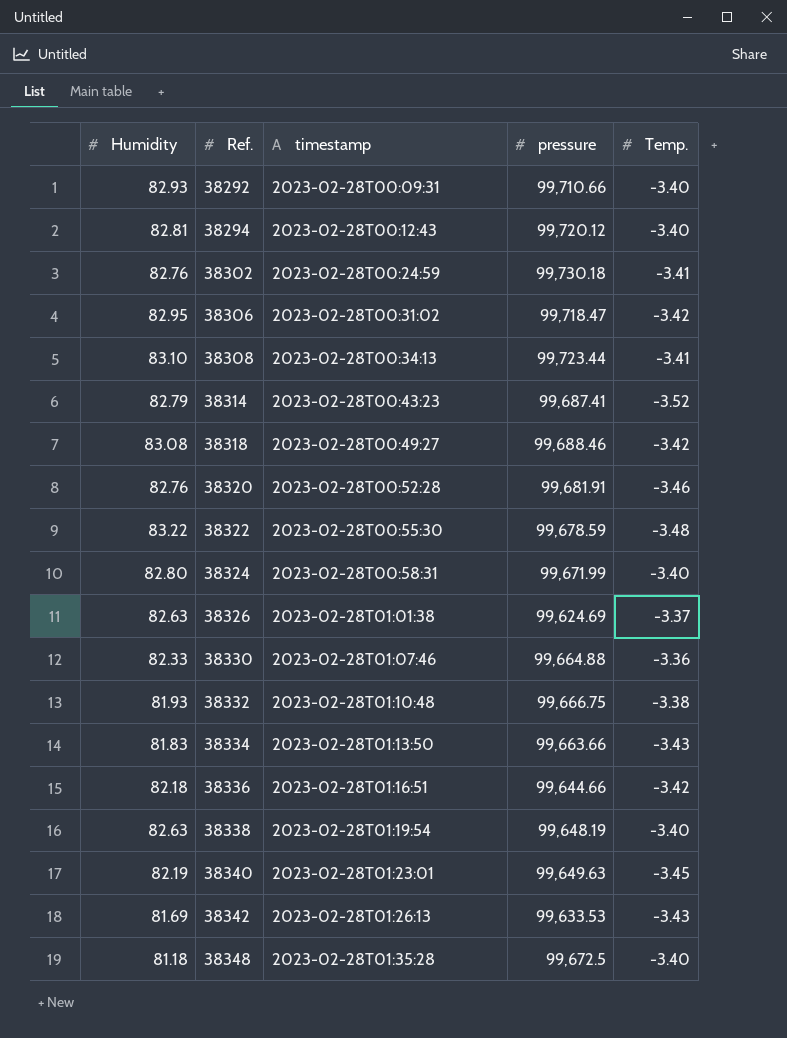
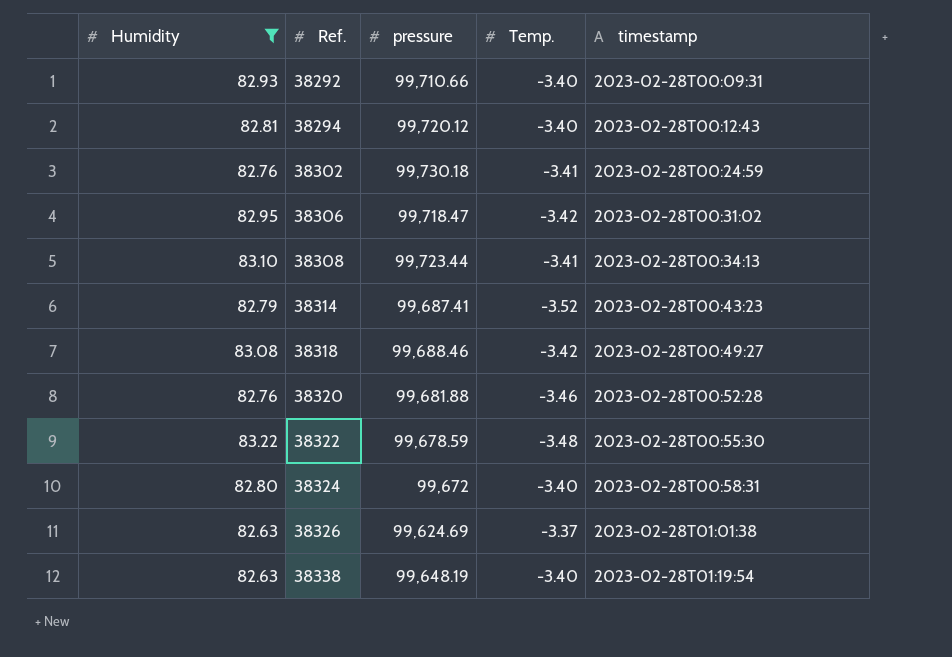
filter: none -> Humidity >= 82.63
column timestamp | position: 3 -> 5
38320 | pressure: 99,681.91 -> 99,681.88
38324 | pressure: 99,671.99 -> 99,672

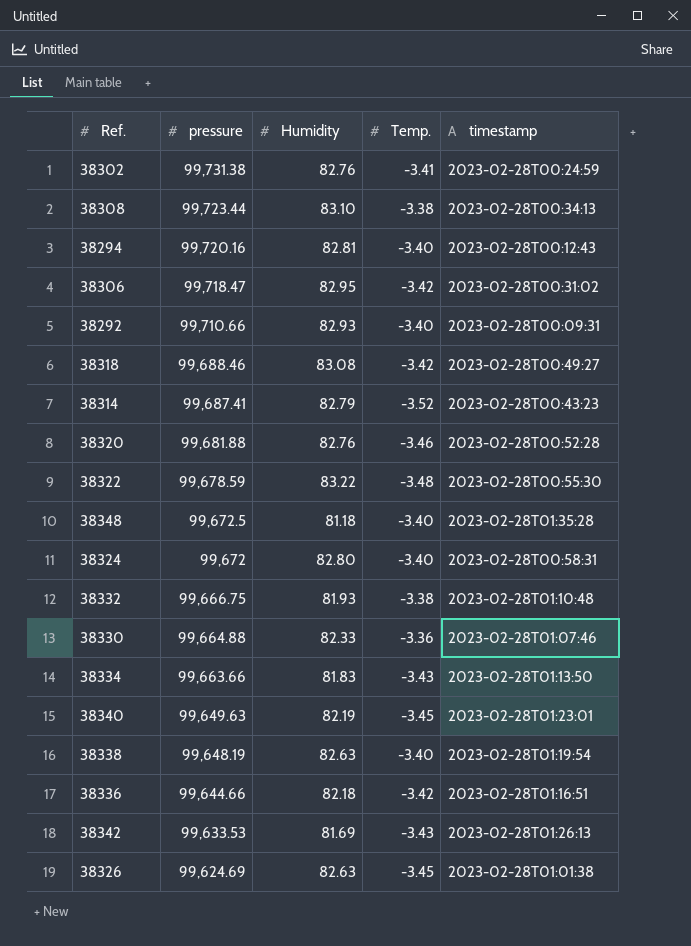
filter: Humidity >= 82.63 -> none
row order: Ref. ascending -> pressure descending
column Humidity | position: 1 -> 3
38302 | pressure: 99,730.18 -> 99,731.38
38308 | Temp.: -3.41 -> -3.38
38294 | pressure: 99,720.12 -> 99,720.16
38326 | Temp.: -3.37 -> -3.45

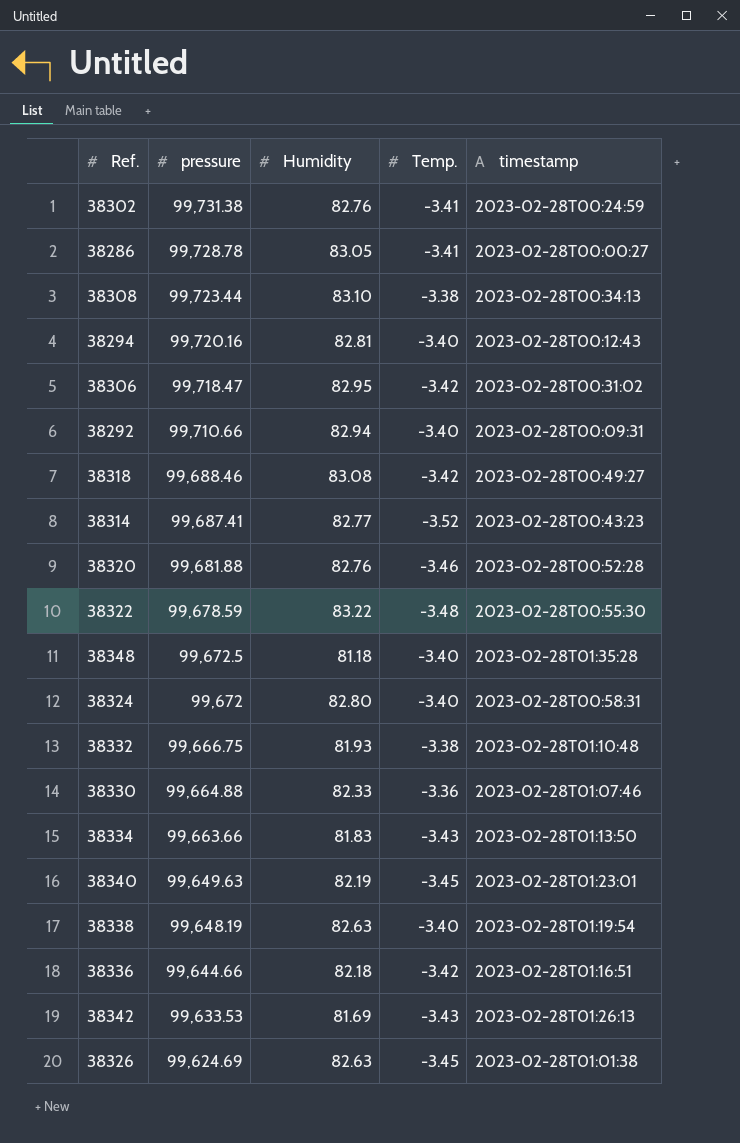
row 38286: none -> 99,728.78 | 83.05 | -3.41 | 2023-02-28T00:00:27
38292 | Humidity: 82.93 -> 82.94
38314 | Humidity: 82.79 -> 82.77

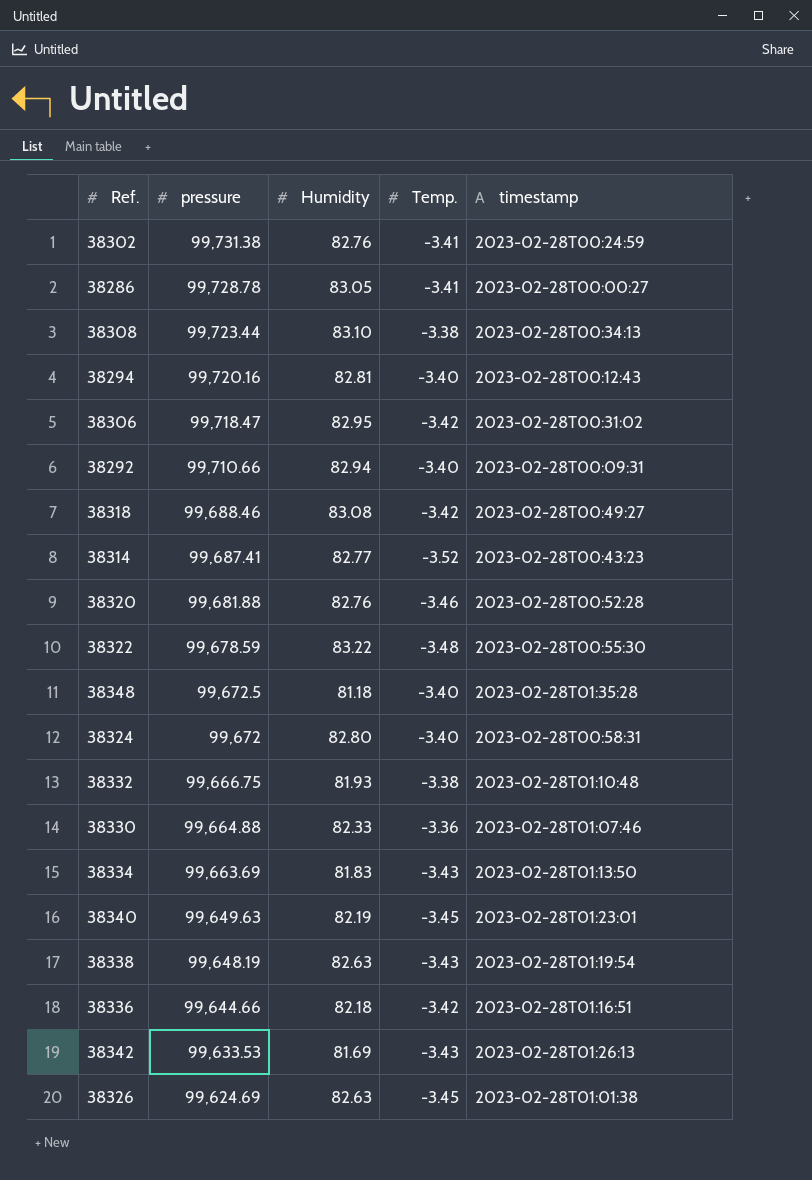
38334 | pressure: 99,663.66 -> 99,663.69
38338 | Temp.: -3.40 -> -3.43

